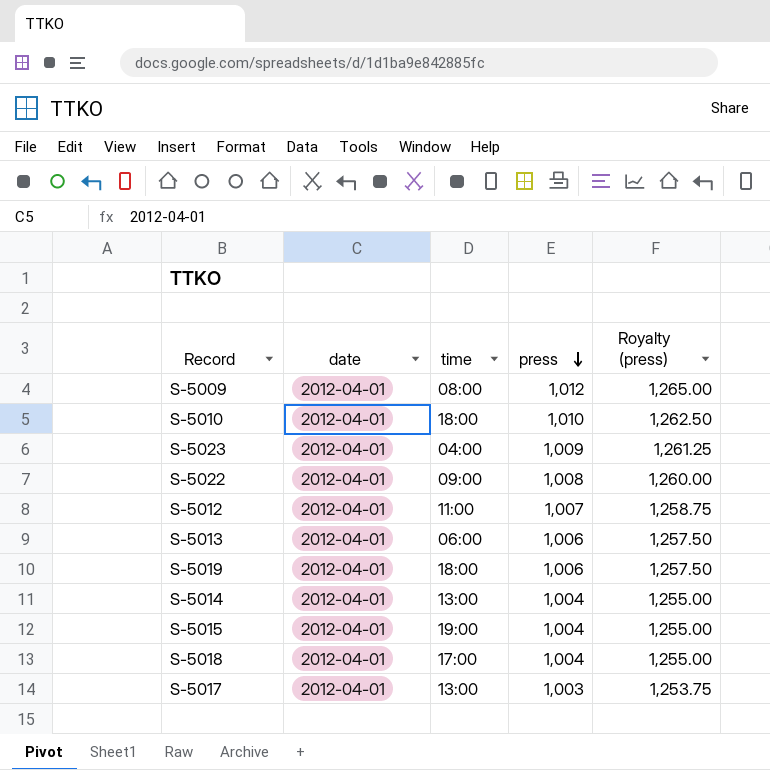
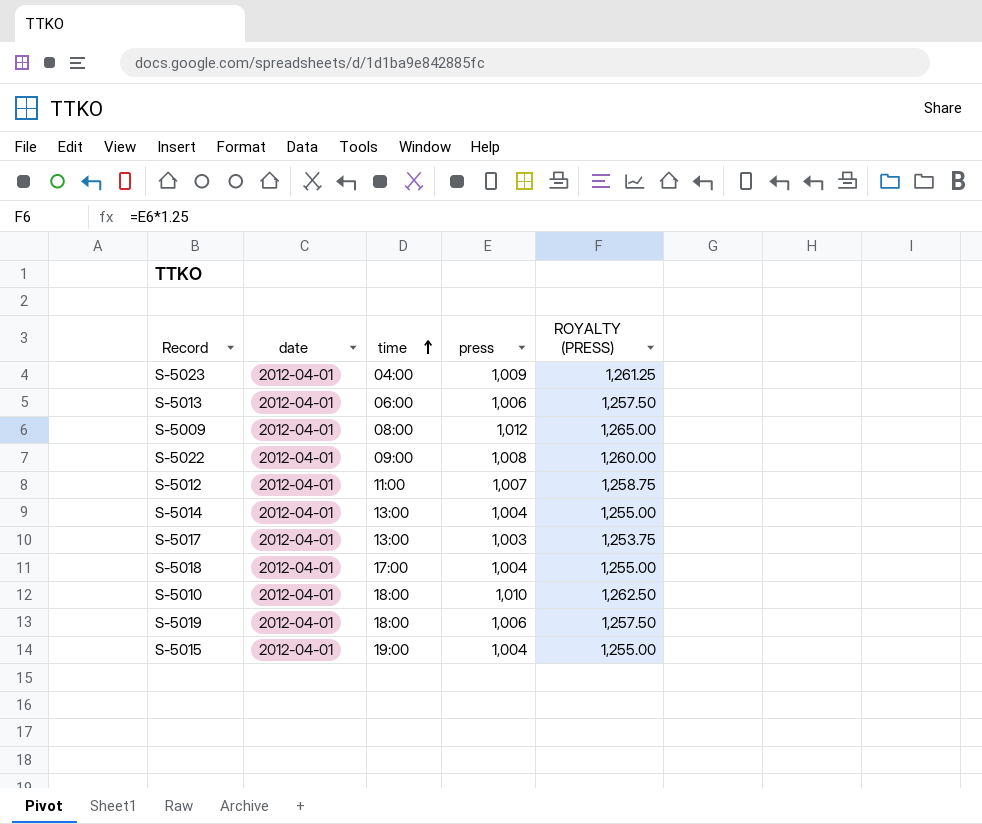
row order: press descending -> time ascending
column name: Royalty (press) -> ROYALTY (PRESS)

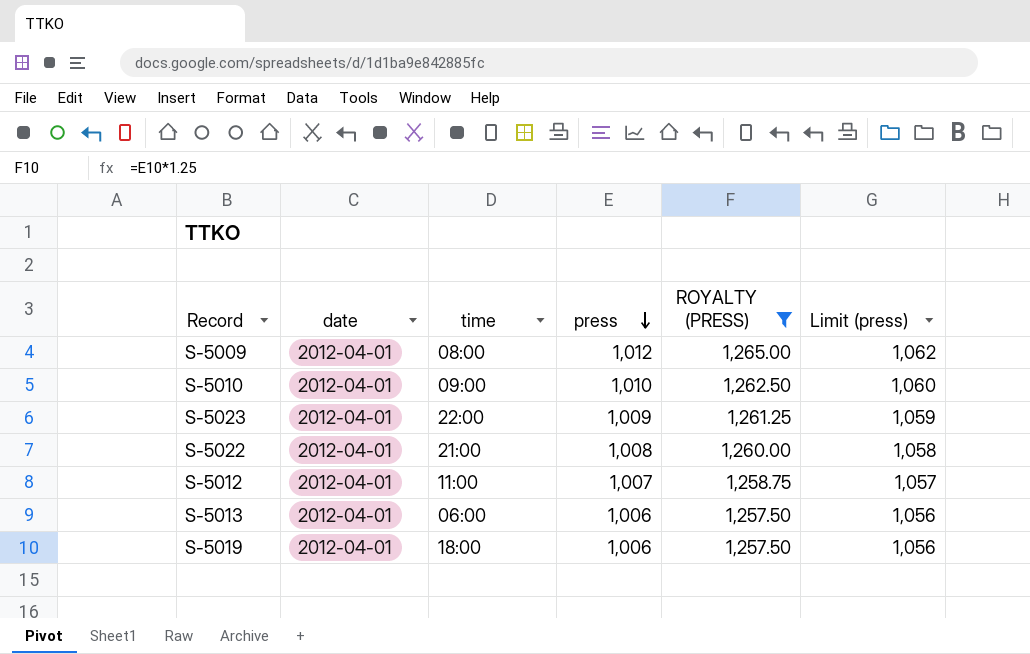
filter: none -> ROYALTY (PRESS) >= 1,257.50
row order: time ascending -> press descending
column Limit (press) | formula: none -> [press] + 50
S-5010 | time: 18:00 -> 09:00
S-5023 | time: 04:00 -> 22:00
S-5022 | time: 09:00 -> 21:00

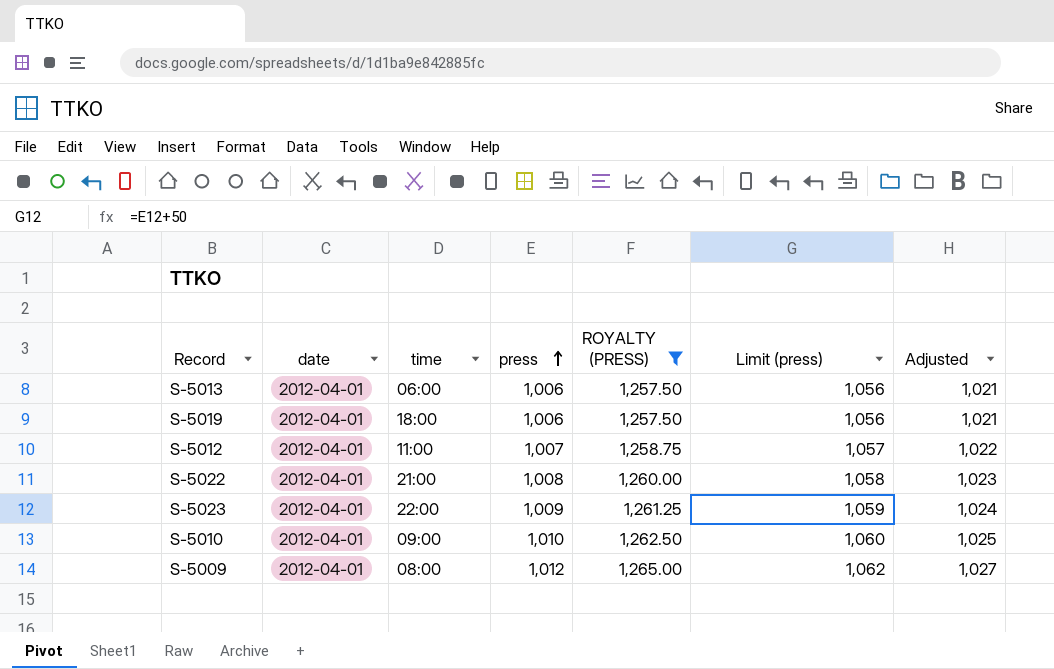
row order: press descending -> press ascending
column Adjusted | formula: none -> [press] + 15

